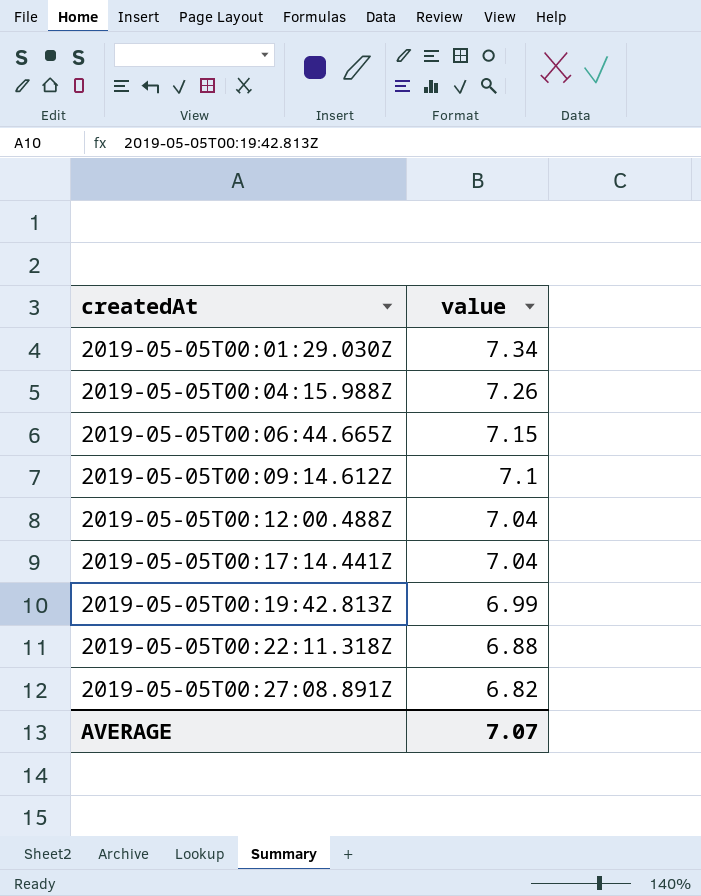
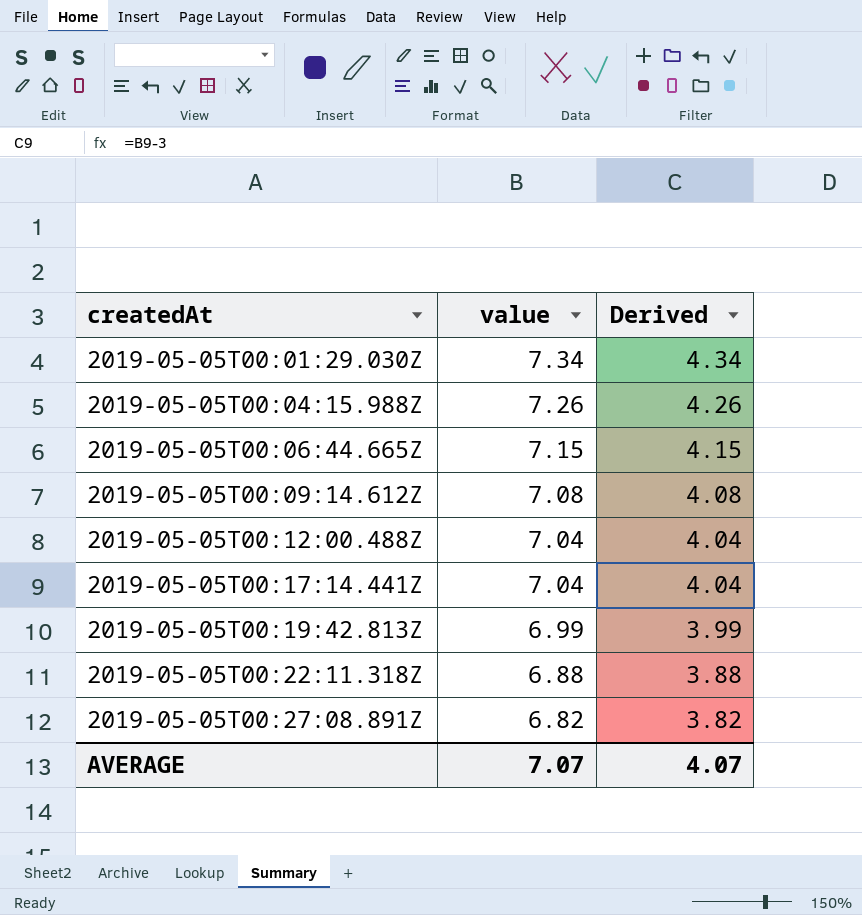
column Derived | formula: none -> [value] - 3
2019-05-05T00:09:14.612Z | value: 7.1 -> 7.08

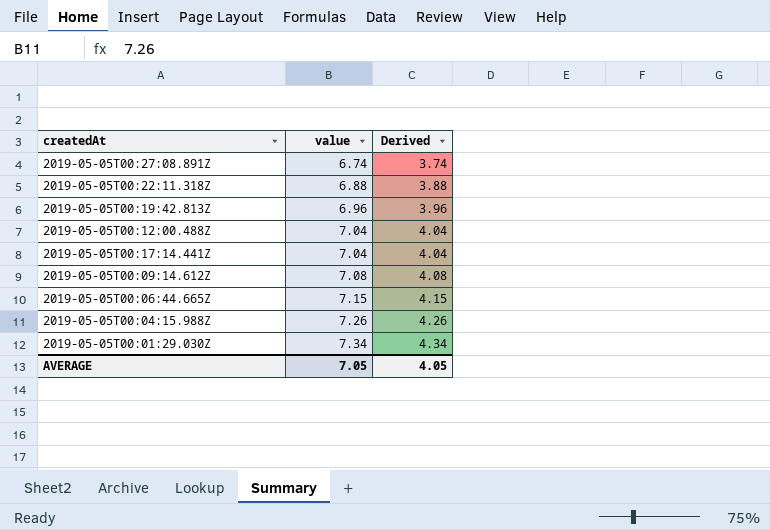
row order: createdAt ascending -> value ascending
2019-05-05T00:27:08.891Z | value: 6.82 -> 6.74
2019-05-05T00:27:08.891Z | Derived: 3.82 -> 3.74
2019-05-05T00:19:42.813Z | value: 6.99 -> 6.96
2019-05-05T00:19:42.813Z | Derived: 3.99 -> 3.96
AVERAGE | value: 7.07 -> 7.05
AVERAGE | Derived: 4.07 -> 4.05

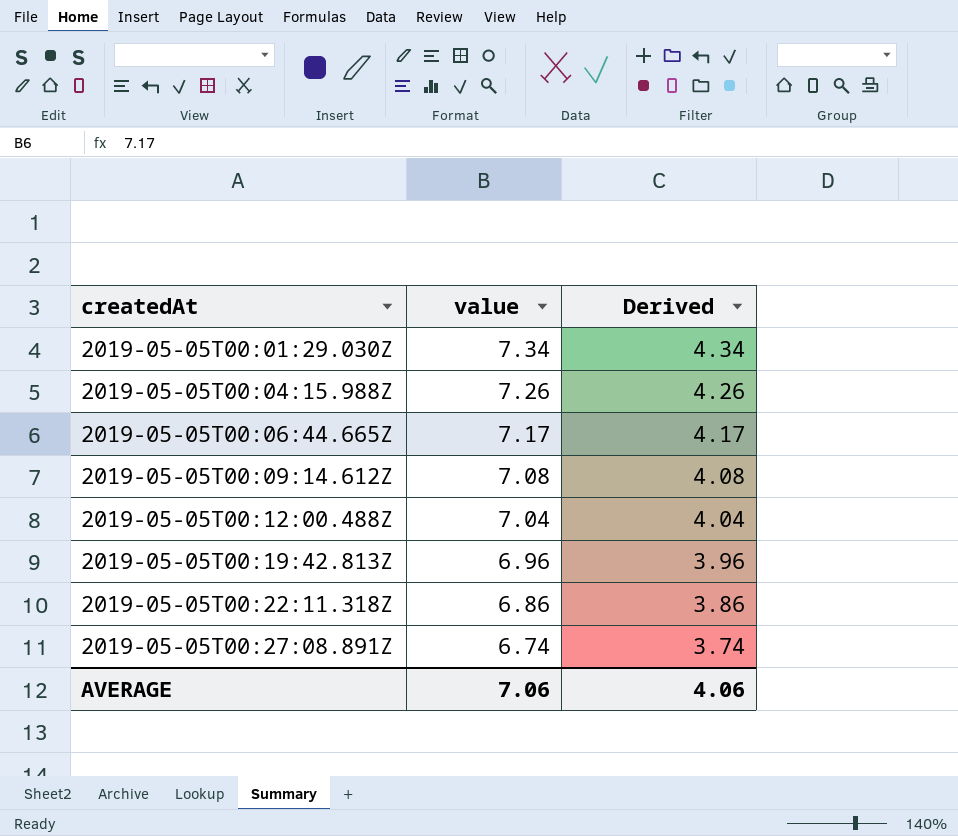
row order: value ascending -> createdAt ascending
row 2019-05-05T00:17:14.441Z: 7.04 | 4.04 -> none
2019-05-05T00:06:44.665Z | value: 7.15 -> 7.17
2019-05-05T00:06:44.665Z | Derived: 4.15 -> 4.17
2019-05-05T00:22:11.318Z | value: 6.88 -> 6.86
2019-05-05T00:22:11.318Z | Derived: 3.88 -> 3.86
AVERAGE | value: 7.05 -> 7.06
AVERAGE | Derived: 4.05 -> 4.06

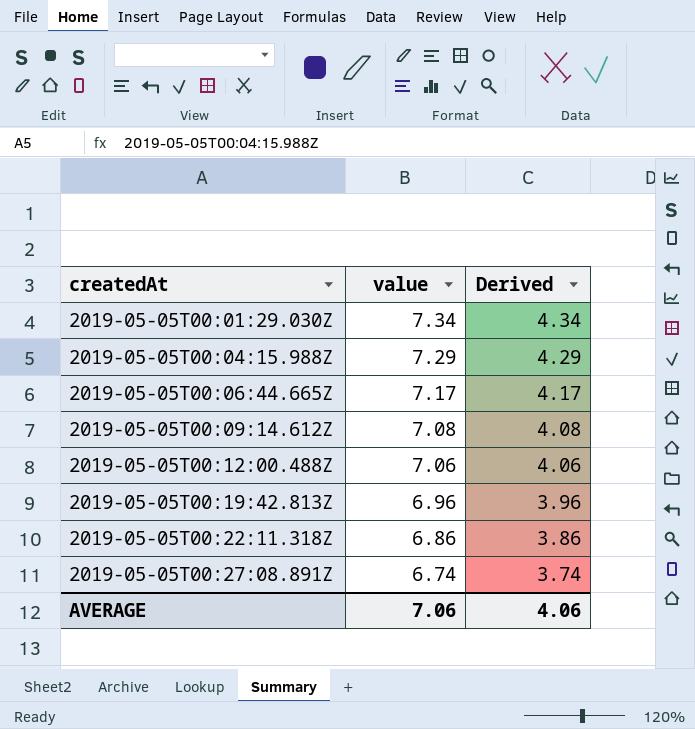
2019-05-05T00:04:15.988Z | value: 7.26 -> 7.29
2019-05-05T00:04:15.988Z | Derived: 4.26 -> 4.29
2019-05-05T00:12:00.488Z | value: 7.04 -> 7.06
2019-05-05T00:12:00.488Z | Derived: 4.04 -> 4.06

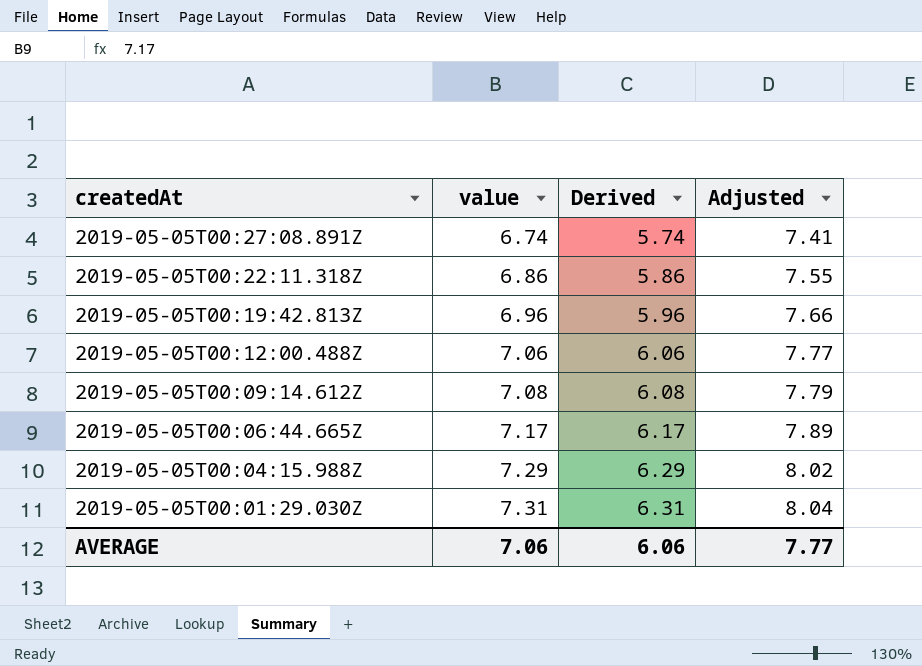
row order: createdAt ascending -> createdAt descending
column Derived | formula: [value] - 3 -> [value] - 1
column Adjusted | formula: none -> [value] * 1.1
2019-05-05T00:01:29.030Z | value: 7.34 -> 7.31
AVERAGE | Derived: 4.06 -> 6.06

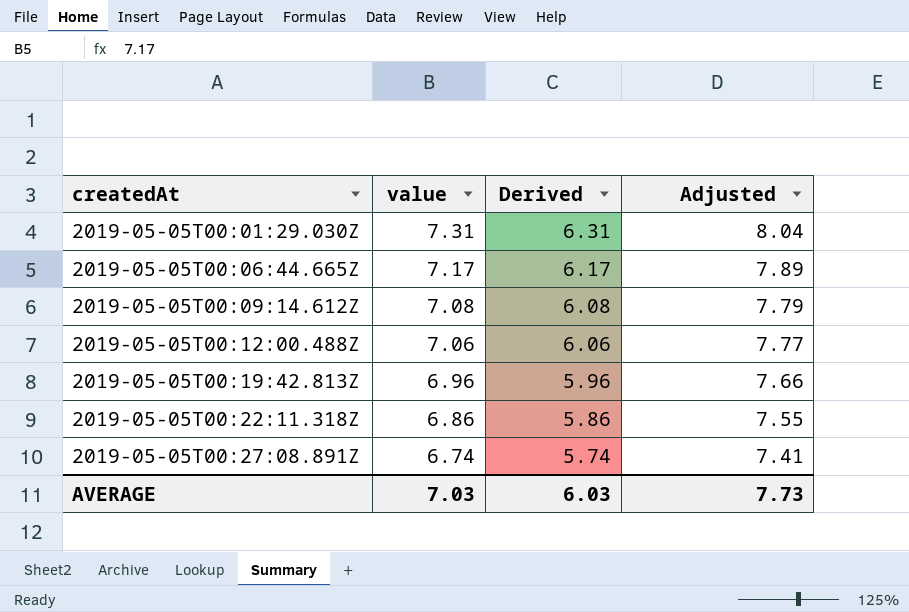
row order: createdAt descending -> createdAt ascending
row 2019-05-05T00:04:15.988Z: 7.29 | 6.29 | 8.02 -> none
AVERAGE | value: 7.06 -> 7.03
AVERAGE | Derived: 6.06 -> 6.03
AVERAGE | Adjusted: 7.77 -> 7.73

